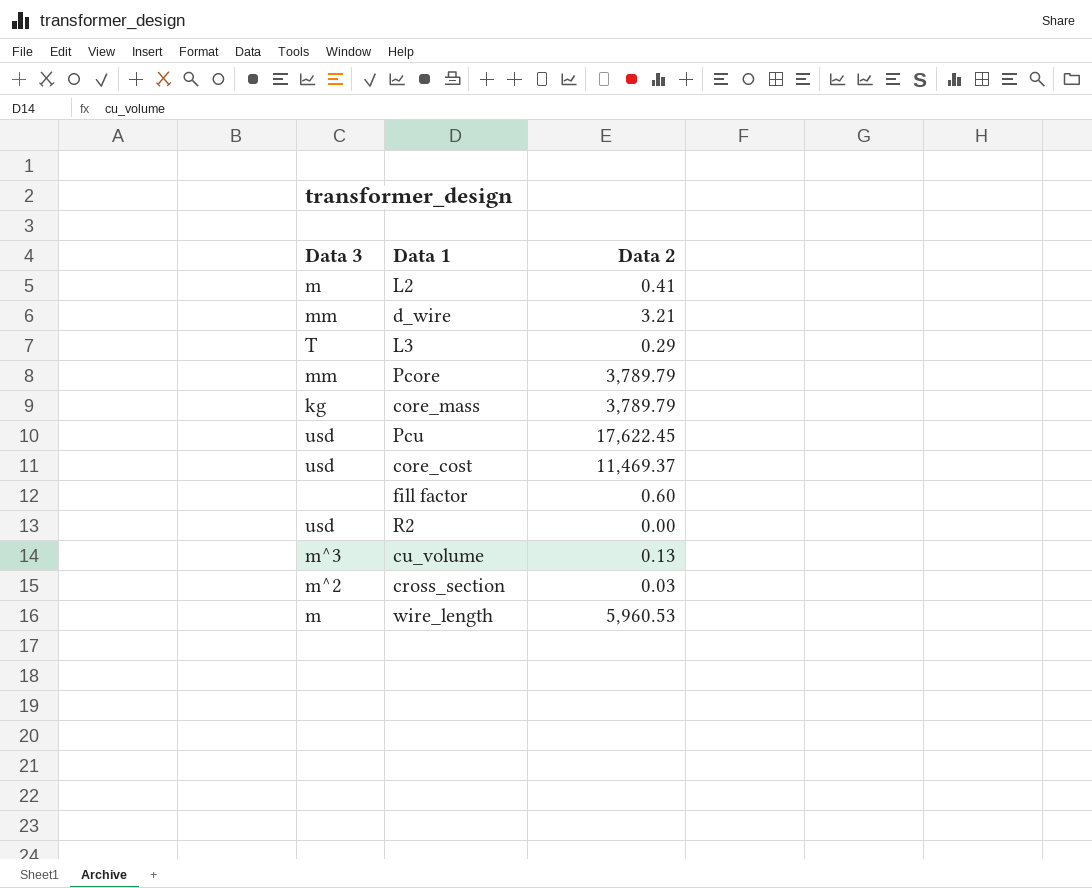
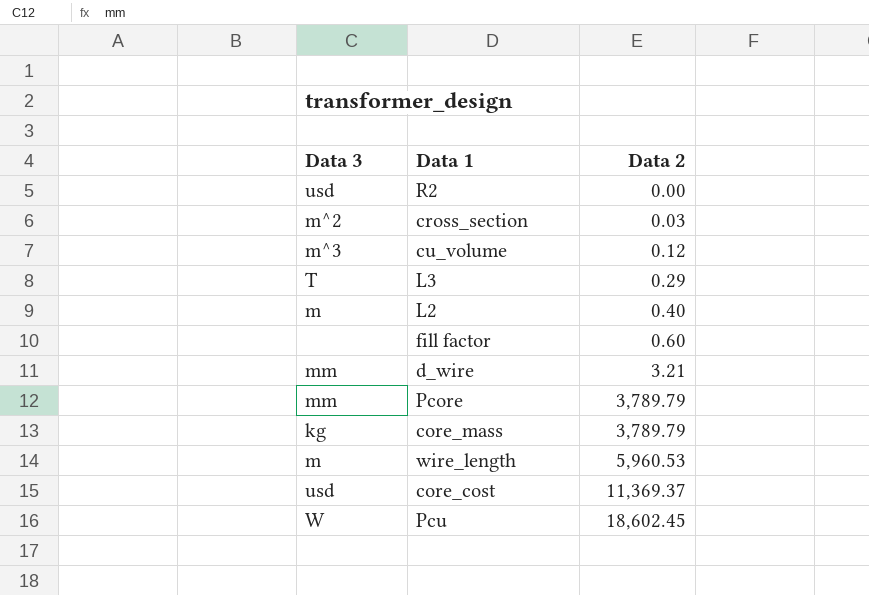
row order: none -> Data 2 ascending
cu_volume | Data 2: 0.13 -> 0.12
L2 | Data 2: 0.41 -> 0.40
core_cost | Data 2: 11,469.37 -> 11,369.37
Pcu | Data 3: usd -> W
Pcu | Data 2: 17,622.45 -> 18,602.45

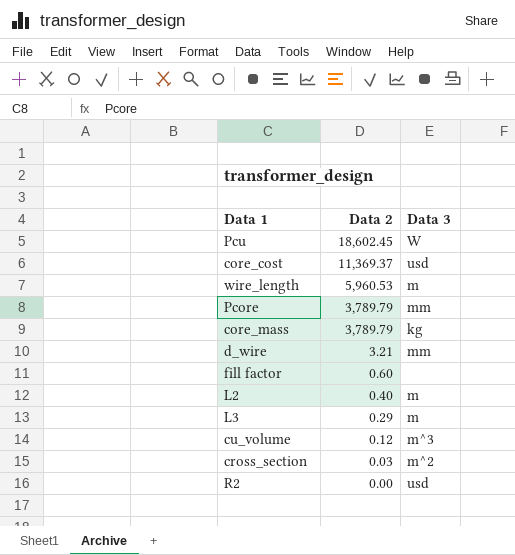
row order: Data 2 ascending -> Data 2 descending
column Data 3 | position: 1 -> 3
L3 | Data 3: T -> m

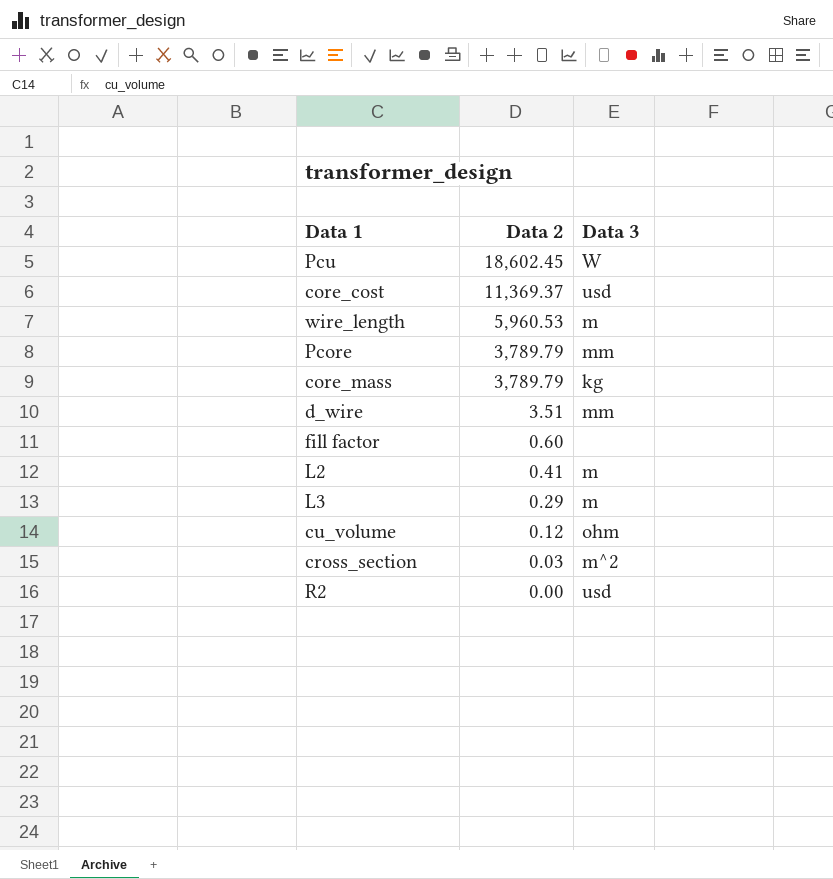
d_wire | Data 2: 3.21 -> 3.51
L2 | Data 2: 0.40 -> 0.41
cu_volume | Data 3: m^3 -> ohm

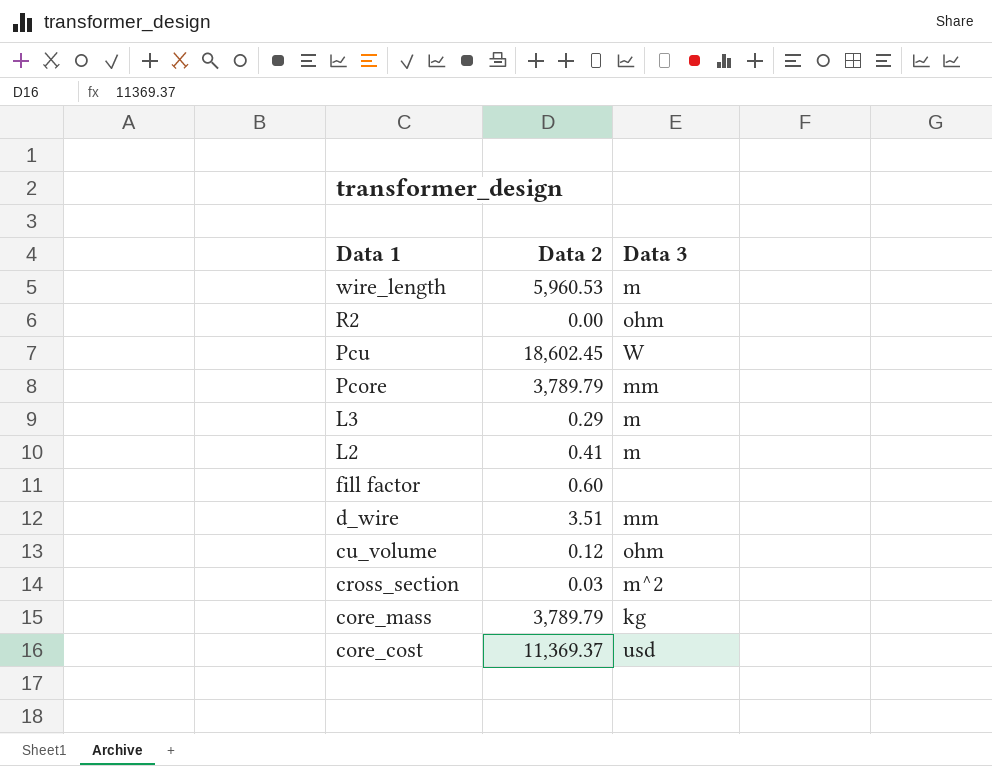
row order: Data 2 descending -> Data 1 descending
R2 | Data 3: usd -> ohm

